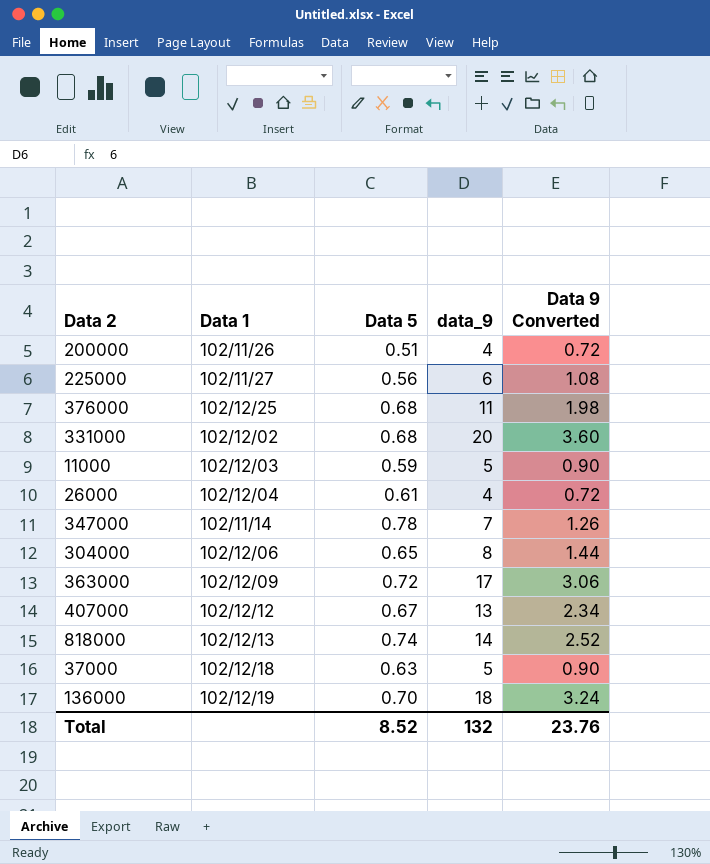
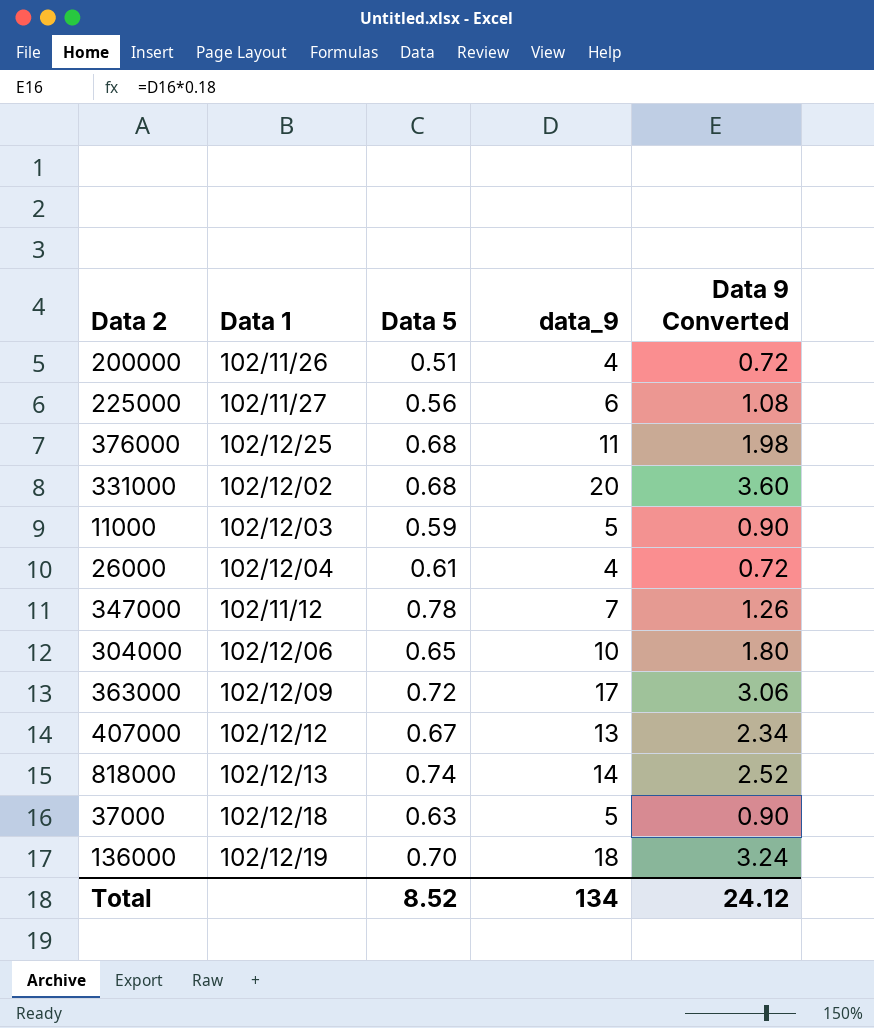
347000 | Data 1: 102/11/14 -> 102/11/12
304000 | data_9: 8 -> 10
304000 | Data 9 Converted: 1.44 -> 1.80
Total | data_9: 132 -> 134
Total | Data 9 Converted: 23.76 -> 24.12

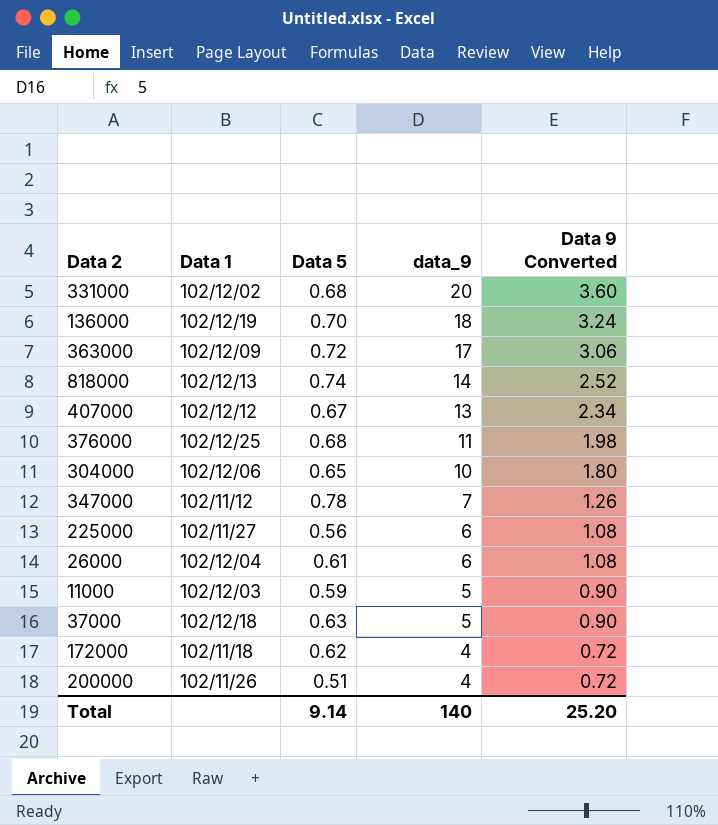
row order: none -> data_9 descending
26000 | data_9: 4 -> 6
26000 | Data 9 Converted: 0.72 -> 1.08
row 172000: none -> 102/11/18 | 0.62 | 4 | 0.72
Total | Data 5: 8.52 -> 9.14
Total | data_9: 134 -> 140
Total | Data 9 Converted: 24.12 -> 25.20

